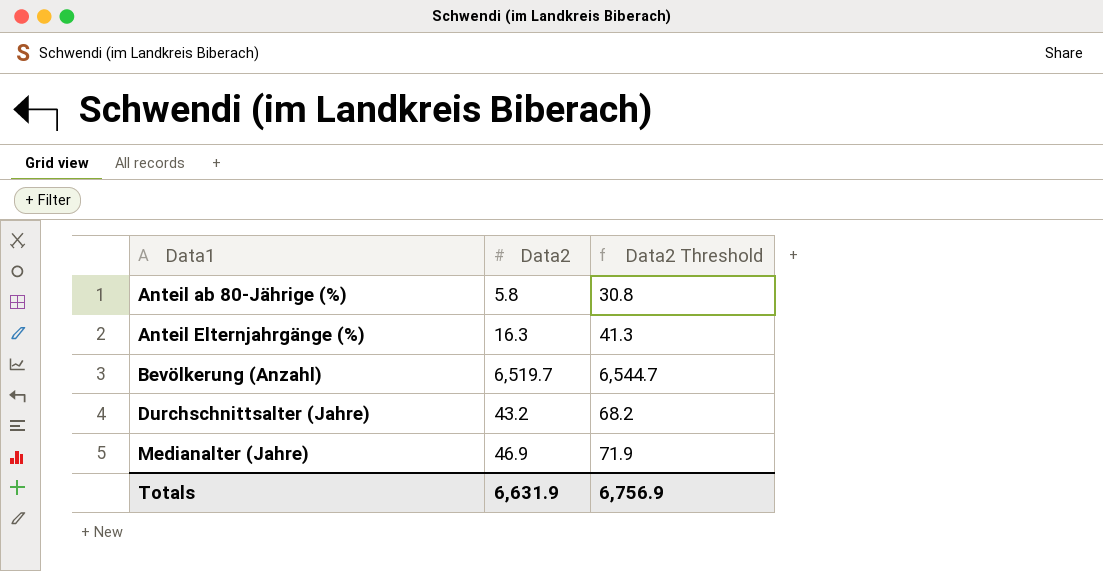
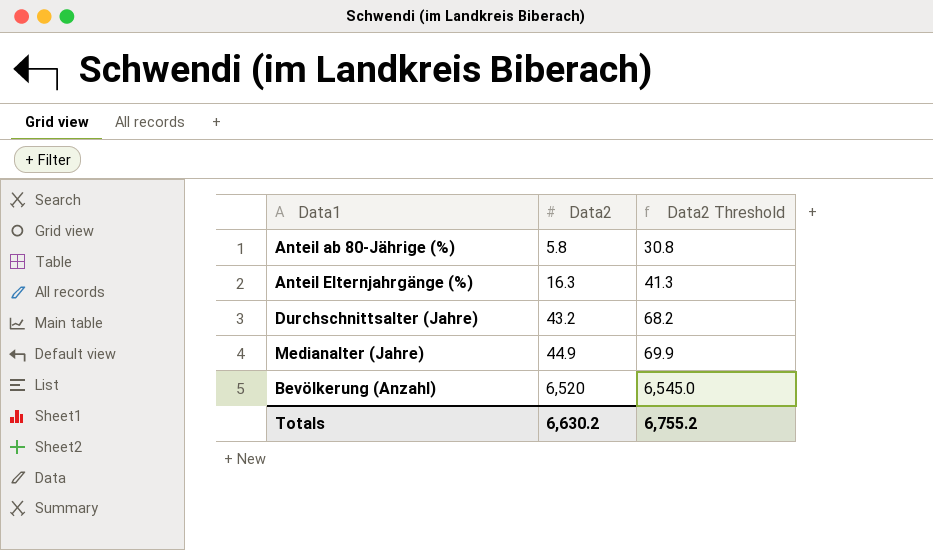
row order: Data1 ascending -> Data2 ascending
Medianalter (Jahre) | Data2: 46.9 -> 44.9
Medianalter (Jahre) | Data2 Threshold: 71.9 -> 69.9
Bevölkerung (Anzahl) | Data2: 6,519.7 -> 6,520
Bevölkerung (Anzahl) | Data2 Threshold: 6,544.7 -> 6,545.0
Totals | Data2: 6,631.9 -> 6,630.2
Totals | Data2 Threshold: 6,756.9 -> 6,755.2

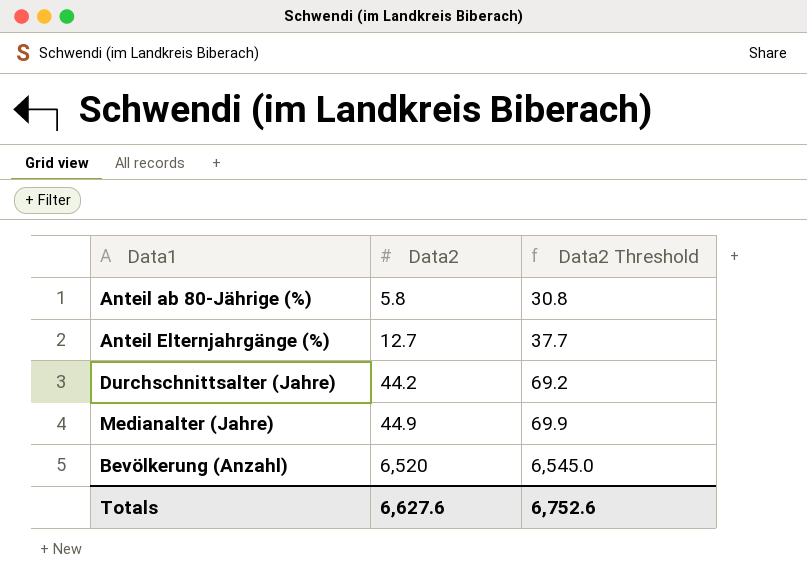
Anteil Elternjahrgänge (%) | Data2: 16.3 -> 12.7
Anteil Elternjahrgänge (%) | Data2 Threshold: 41.3 -> 37.7
Durchschnittsalter (Jahre) | Data2: 43.2 -> 44.2
Durchschnittsalter (Jahre) | Data2 Threshold: 68.2 -> 69.2
Totals | Data2: 6,630.2 -> 6,627.6
Totals | Data2 Threshold: 6,755.2 -> 6,752.6

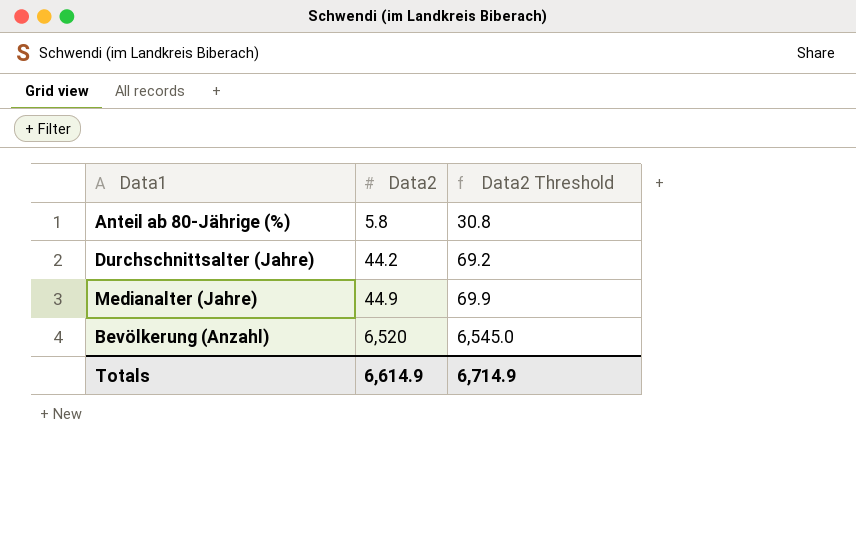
row Anteil Elternjahrgänge (%): 12.7 | 37.7 -> none
Totals | Data2: 6,627.6 -> 6,614.9
Totals | Data2 Threshold: 6,752.6 -> 6,714.9

